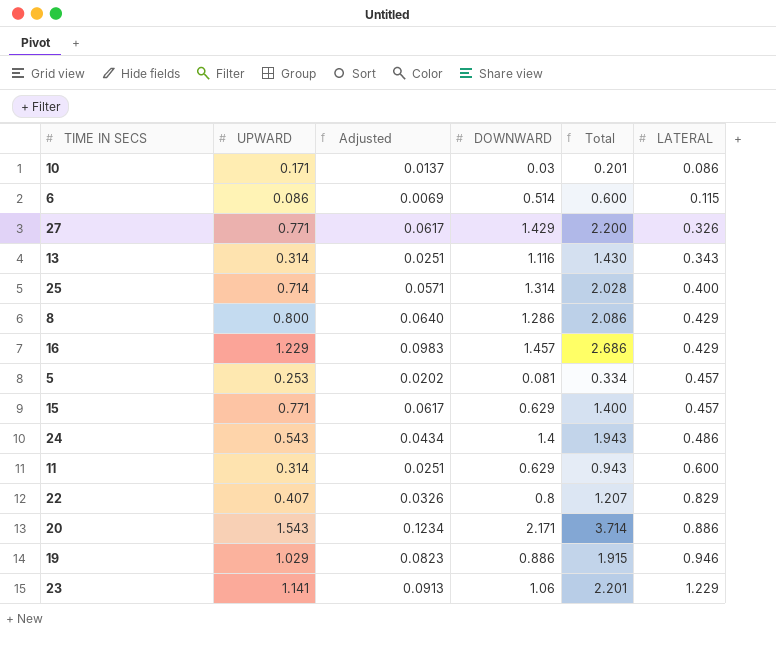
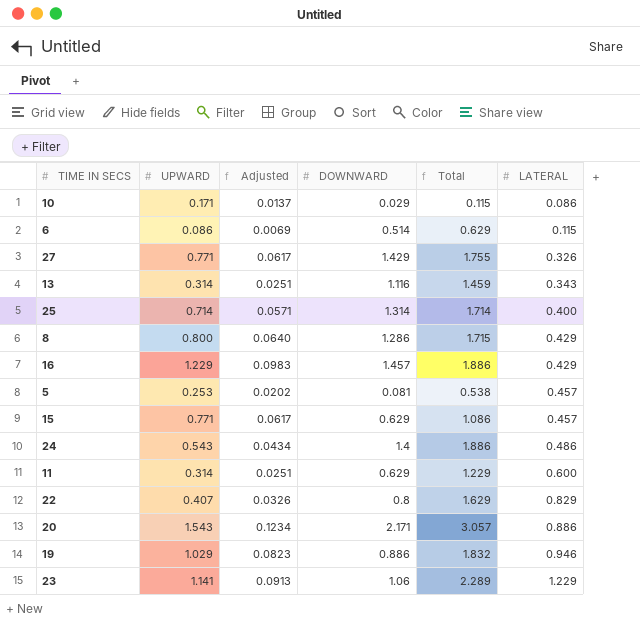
column Total | formula: [UPWARD] + [DOWNWARD] -> [DOWNWARD] + [LATERAL]
10 | DOWNWARD: 0.03 -> 0.029

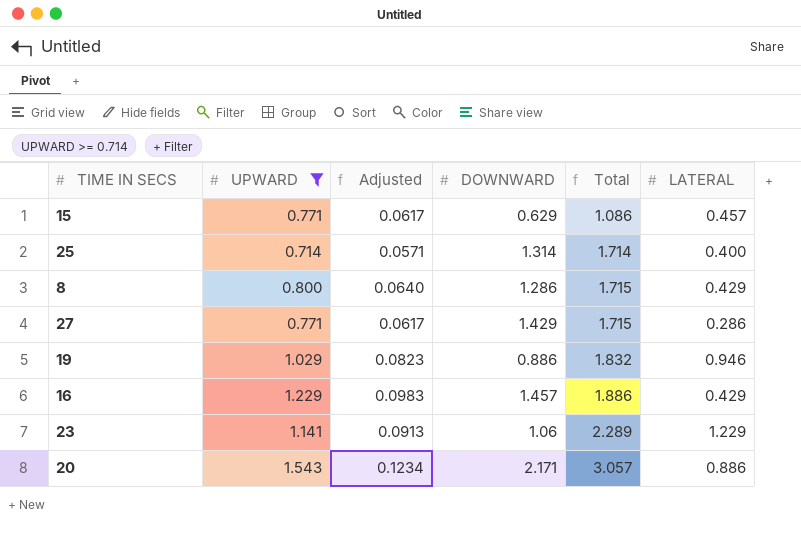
filter: none -> UPWARD >= 0.714
row order: LATERAL ascending -> Total ascending
27 | Total: 1.755 -> 1.715
27 | LATERAL: 0.326 -> 0.286

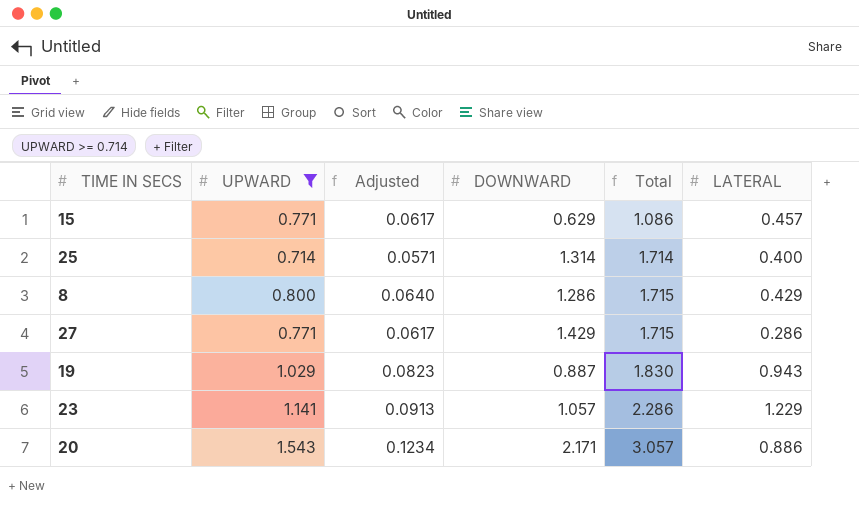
row 16: 1.229 | 0.0983 | 1.457 | 1.886 | 0.429 -> none
19 | DOWNWARD: 0.886 -> 0.887
19 | Total: 1.832 -> 1.830
19 | LATERAL: 0.946 -> 0.943
23 | DOWNWARD: 1.06 -> 1.057
23 | Total: 2.289 -> 2.286

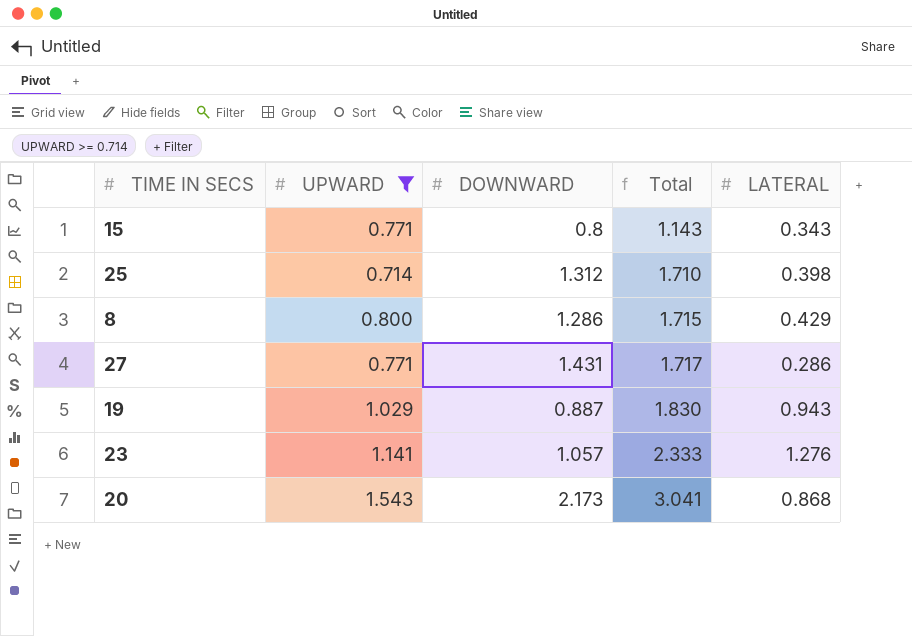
column Adjusted | formula: [UPWARD] * 0.08 -> none
15 | DOWNWARD: 0.629 -> 0.8
15 | Total: 1.086 -> 1.143
15 | LATERAL: 0.457 -> 0.343
25 | DOWNWARD: 1.314 -> 1.312
25 | Total: 1.714 -> 1.710
25 | LATERAL: 0.400 -> 0.398
27 | DOWNWARD: 1.429 -> 1.431
27 | Total: 1.715 -> 1.717
23 | Total: 2.286 -> 2.333
23 | LATERAL: 1.229 -> 1.276
20 | DOWNWARD: 2.171 -> 2.173
20 | Total: 3.057 -> 3.041
20 | LATERAL: 0.886 -> 0.868

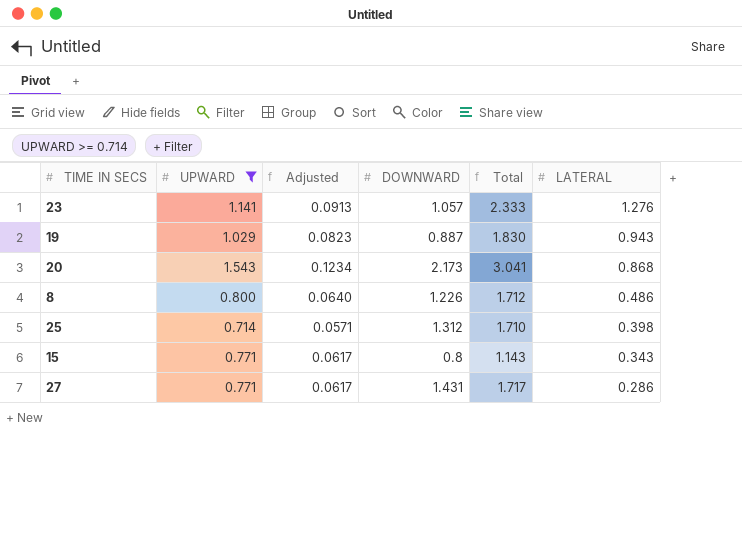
row order: Total ascending -> LATERAL descending
column Adjusted | formula: none -> [UPWARD] * 0.08
8 | DOWNWARD: 1.286 -> 1.226
8 | Total: 1.715 -> 1.712
8 | LATERAL: 0.429 -> 0.486

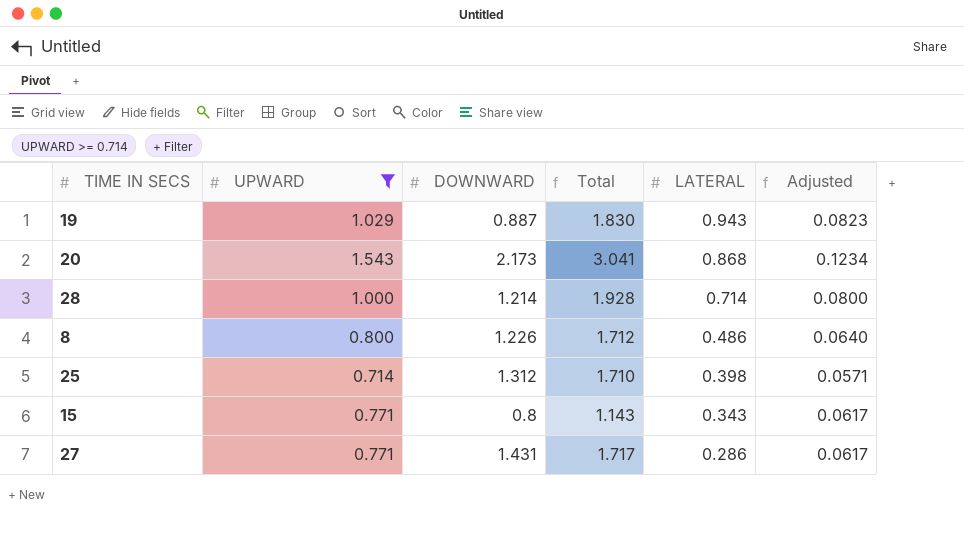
column Adjusted | position: 3 -> 6
row 23: 1.141 | 0.0913 | 1.057 | 2.333 | 1.276 -> none
row 28: none -> 1.000 | 1.214 | 1.928 | 0.714 | 0.0800

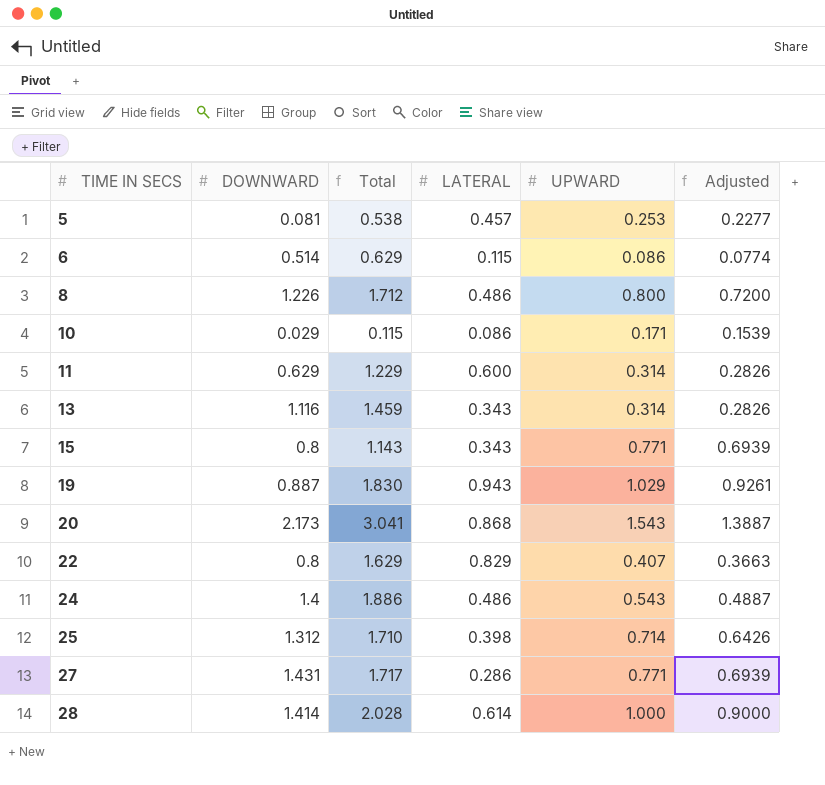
filter: UPWARD >= 0.714 -> none
row order: LATERAL descending -> TIME IN SECS ascending
column UPWARD | position: 2 -> 5
column Adjusted | formula: [UPWARD] * 0.08 -> [UPWARD] * 0.9
28 | DOWNWARD: 1.214 -> 1.414
28 | Total: 1.928 -> 2.028
28 | LATERAL: 0.714 -> 0.614

